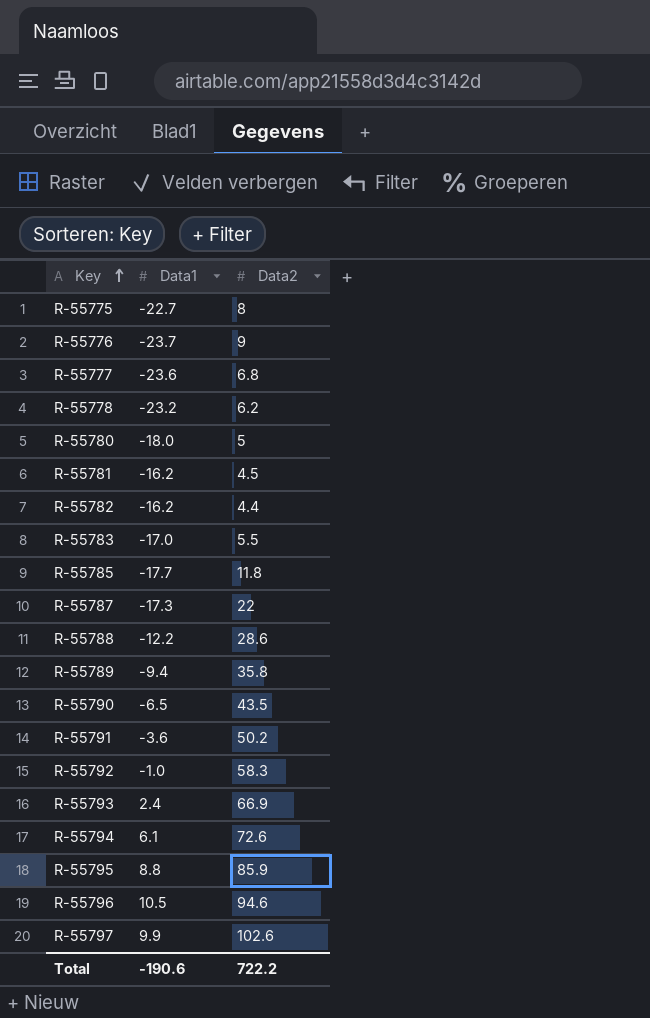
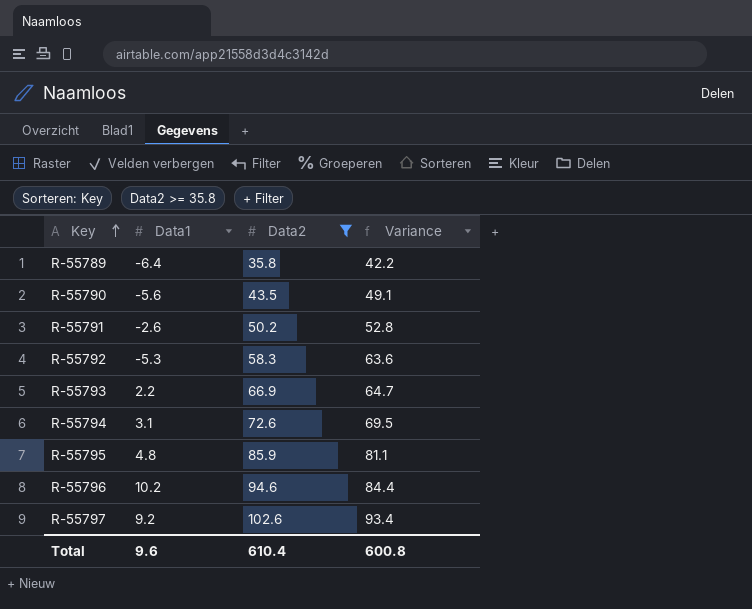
filter: none -> Data2 >= 35.8
column Variance | formula: none -> [Data2] - [Data1]
R-55789 | Data1: -9.4 -> -6.4
R-55790 | Data1: -6.5 -> -5.6
R-55791 | Data1: -3.6 -> -2.6
R-55792 | Data1: -1.0 -> -5.3
R-55793 | Data1: 2.4 -> 2.2
R-55794 | Data1: 6.1 -> 3.1
R-55795 | Data1: 8.8 -> 4.8
R-55796 | Data1: 10.5 -> 10.2
R-55797 | Data1: 9.9 -> 9.2
Total | Data1: -190.6 -> 9.6
Total | Data2: 722.2 -> 610.4

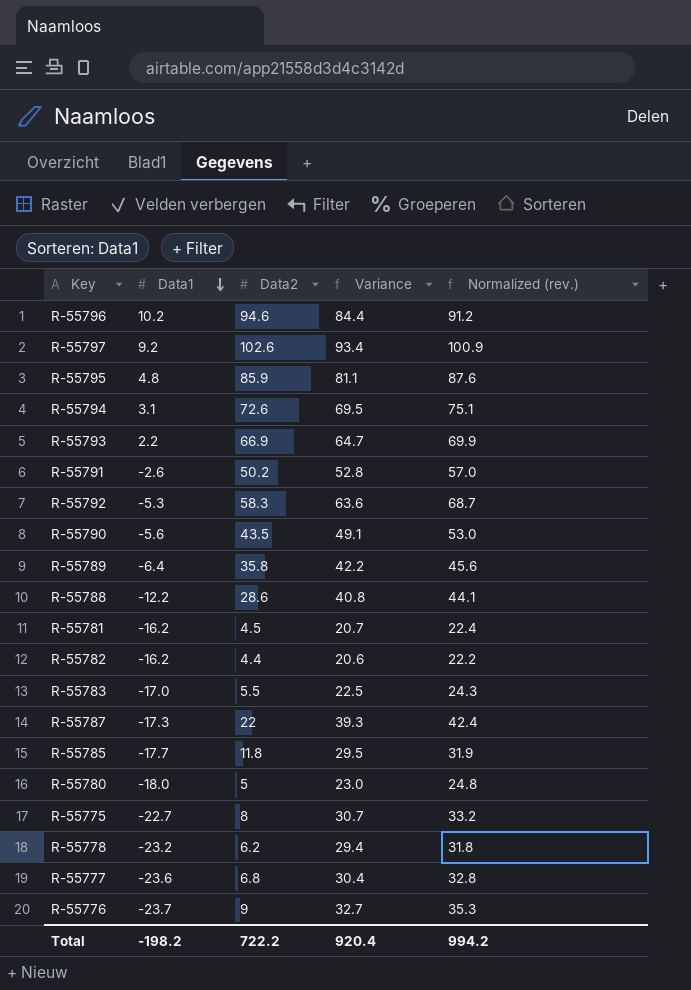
filter: Data2 >= 35.8 -> none
row order: Key ascending -> Data1 descending
column Normalized (rev.) | formula: none -> [Variance] * 1.08
Total | Data1: 9.6 -> -198.2
Total | Data2: 610.4 -> 722.2
Total | Variance: 600.8 -> 920.4

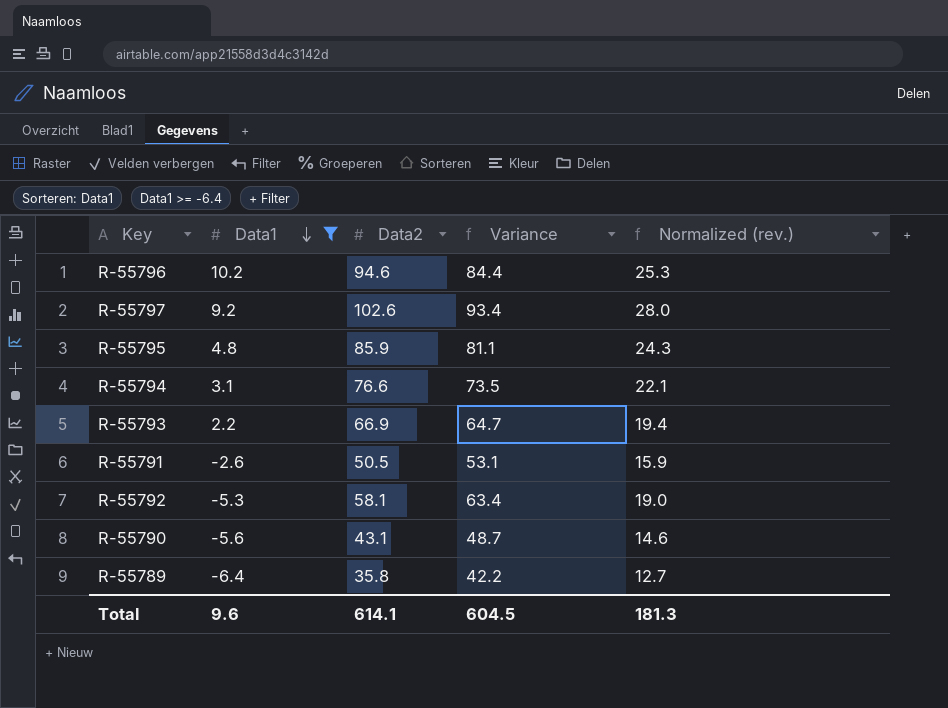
filter: none -> Data1 >= -6.4
column Normalized (rev.) | formula: [Variance] * 1.08 -> [Variance] * 0.3
R-55794 | Data2: 72.6 -> 76.6
R-55794 | Variance: 69.5 -> 73.5
R-55791 | Data2: 50.2 -> 50.5
R-55791 | Variance: 52.8 -> 53.1
R-55792 | Data2: 58.3 -> 58.1
R-55792 | Variance: 63.6 -> 63.4
R-55790 | Data2: 43.5 -> 43.1
R-55790 | Variance: 49.1 -> 48.7
Total | Data1: -198.2 -> 9.6
Total | Data2: 722.2 -> 614.1
Total | Variance: 920.4 -> 604.5
Total | Normalized (rev.): 994.2 -> 181.3

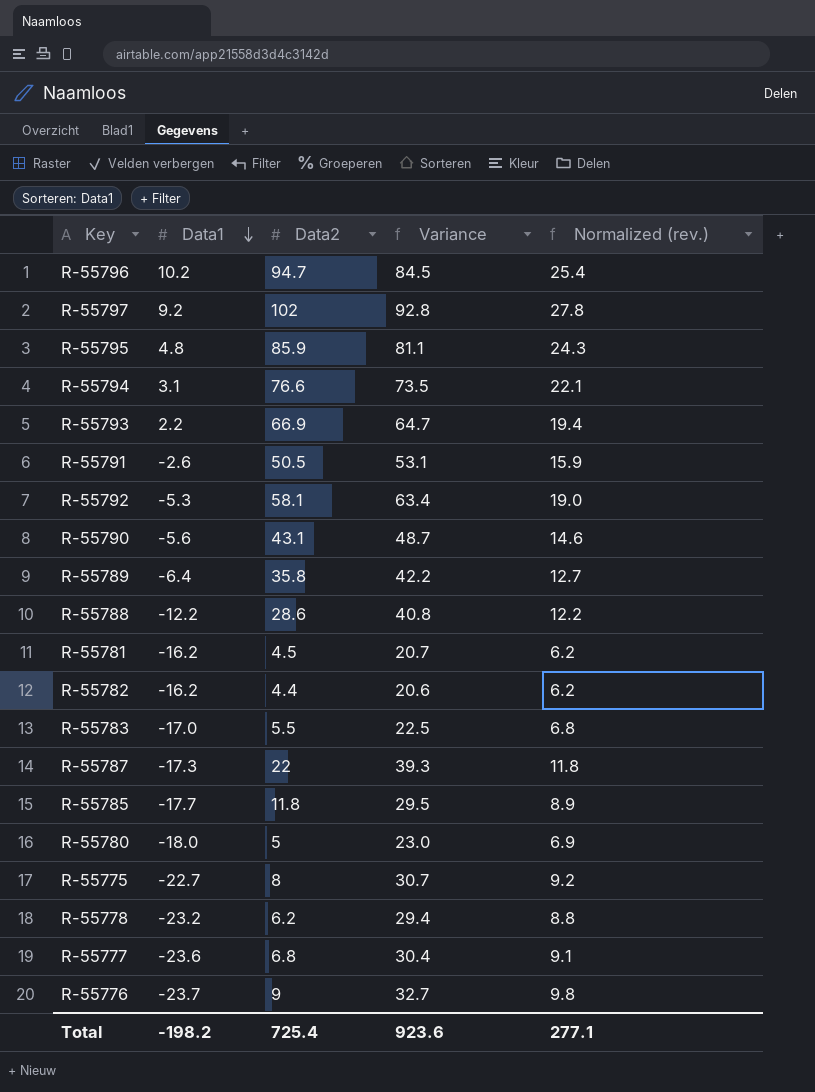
filter: Data1 >= -6.4 -> none
R-55796 | Data2: 94.6 -> 94.7
R-55796 | Variance: 84.4 -> 84.5
R-55796 | Normalized (rev.): 25.3 -> 25.4
R-55797 | Data2: 102.6 -> 102
R-55797 | Variance: 93.4 -> 92.8
R-55797 | Normalized (rev.): 28.0 -> 27.8
Total | Data1: 9.6 -> -198.2
Total | Data2: 614.1 -> 725.4
Total | Variance: 604.5 -> 923.6
Total | Normalized (rev.): 181.3 -> 277.1

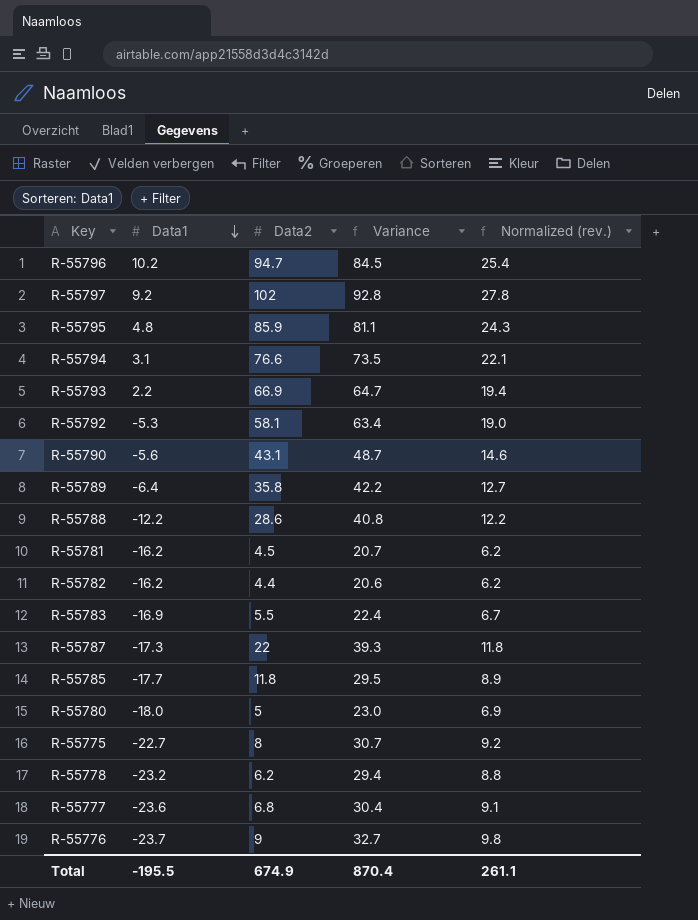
row R-55791: -2.6 | 50.5 | 53.1 | 15.9 -> none
R-55783 | Data1: -17.0 -> -16.9
R-55783 | Variance: 22.5 -> 22.4
R-55783 | Normalized (rev.): 6.8 -> 6.7
Total | Data1: -198.2 -> -195.5
Total | Data2: 725.4 -> 674.9
Total | Variance: 923.6 -> 870.4
Total | Normalized (rev.): 277.1 -> 261.1

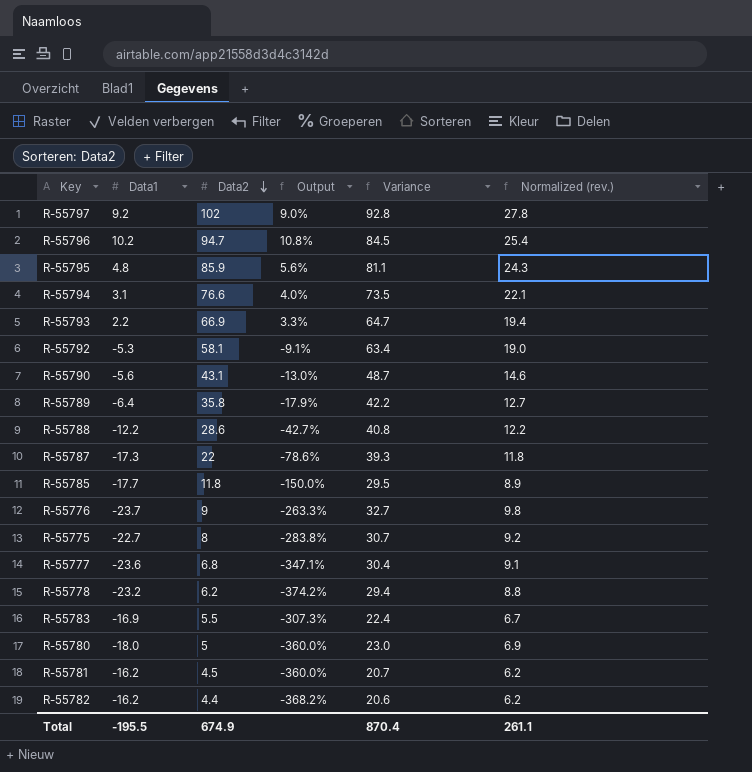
row order: Data1 descending -> Data2 descending
column Output | formula: none -> [Data1] / [Data2]

